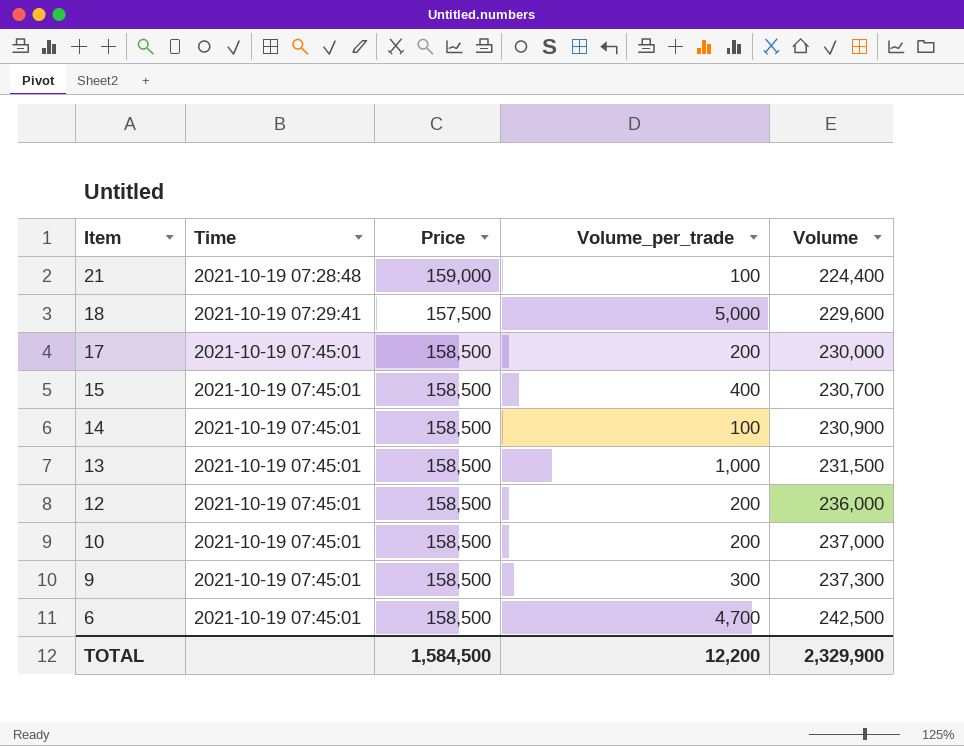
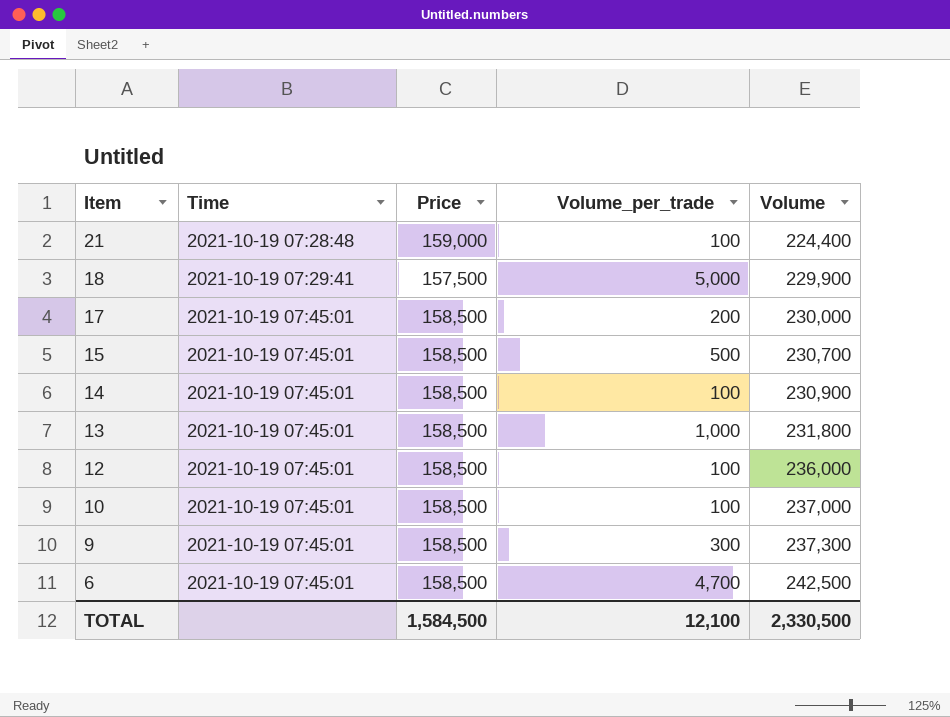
18 | Volume: 229,600 -> 229,900
15 | Volume_per_trade: 400 -> 500
13 | Volume: 231,500 -> 231,800
12 | Volume_per_trade: 200 -> 100
10 | Volume_per_trade: 200 -> 100
TOTAL | Volume_per_trade: 12,200 -> 12,100
TOTAL | Volume: 2,329,900 -> 2,330,500

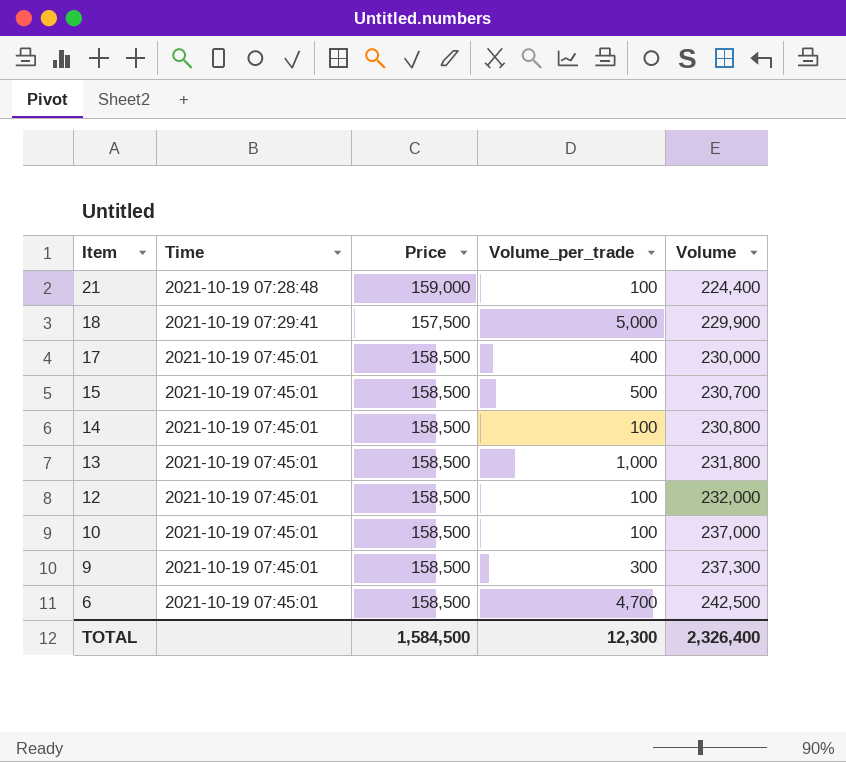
17 | Volume_per_trade: 200 -> 400
14 | Volume: 230,900 -> 230,800
12 | Volume: 236,000 -> 232,000
TOTAL | Volume_per_trade: 12,100 -> 12,300
TOTAL | Volume: 2,330,500 -> 2,326,400

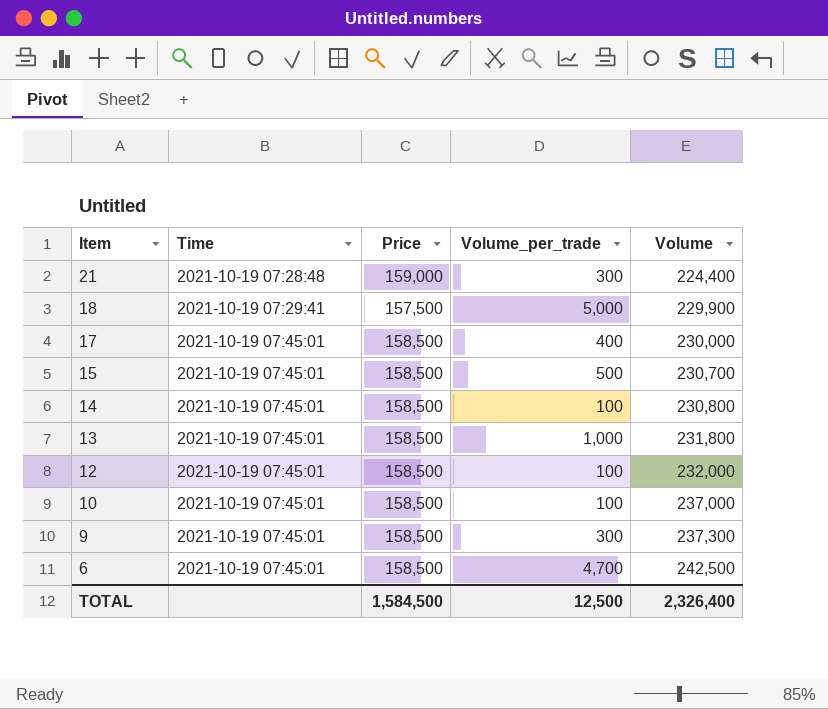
21 | Volume_per_trade: 100 -> 300
TOTAL | Volume_per_trade: 12,300 -> 12,500

